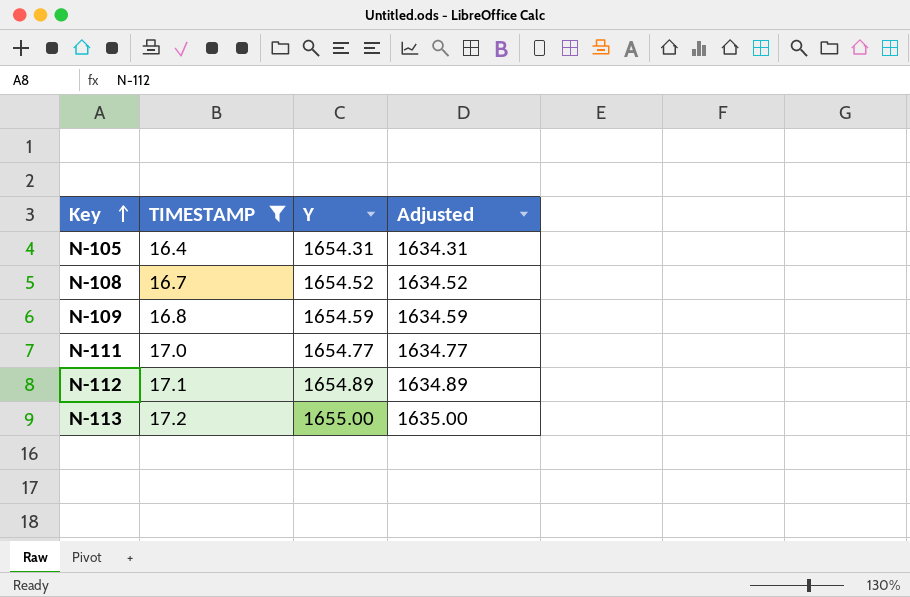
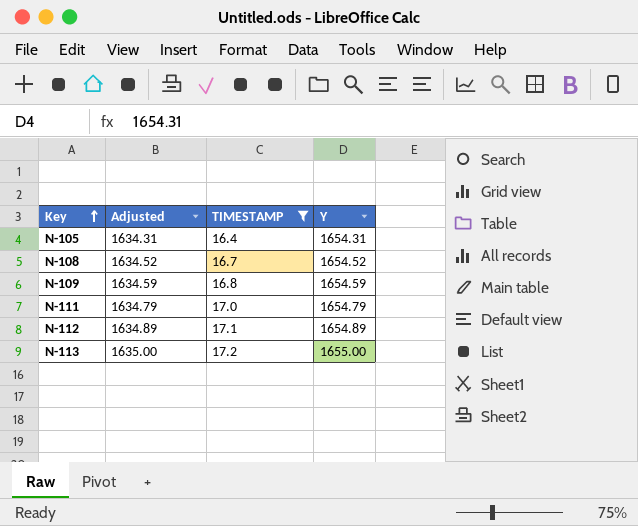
column Adjusted | position: 4 -> 2
N-111 | Adjusted: 1634.77 -> 1634.79
N-111 | Y: 1654.77 -> 1654.79

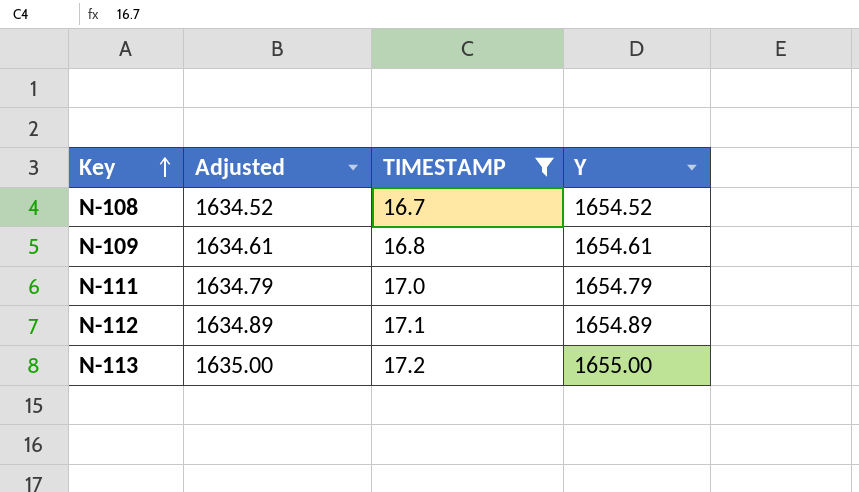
row N-105: 1634.31 | 16.4 | 1654.31 -> none
N-109 | Adjusted: 1634.59 -> 1634.61
N-109 | Y: 1654.59 -> 1654.61

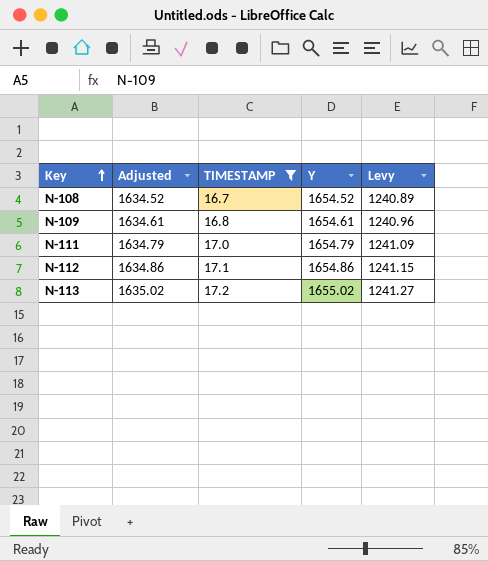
column Levy | formula: none -> [Y] * 0.75
N-112 | Adjusted: 1634.89 -> 1634.86
N-112 | Y: 1654.89 -> 1654.86
N-113 | Adjusted: 1635.00 -> 1635.02
N-113 | Y: 1655.00 -> 1655.02

